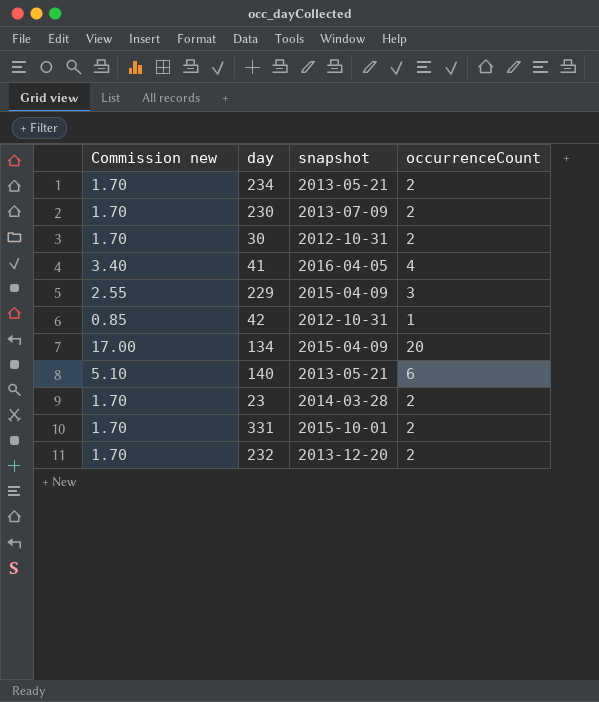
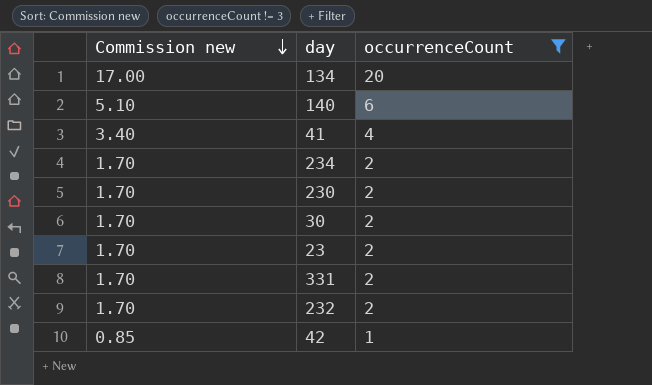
filter: none -> occurrenceCount != 3
row order: none -> Commission new descending
column snapshot | position: 3 -> none

